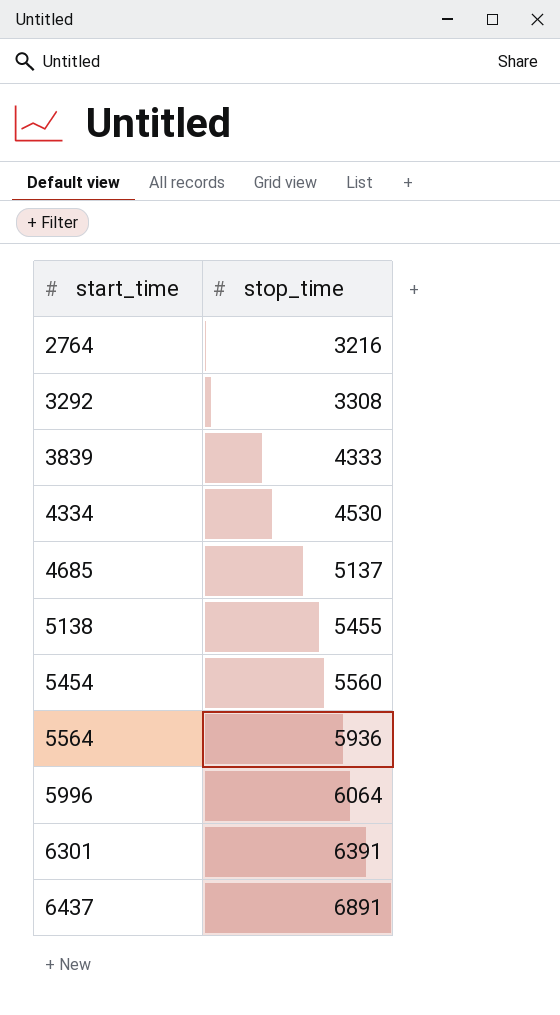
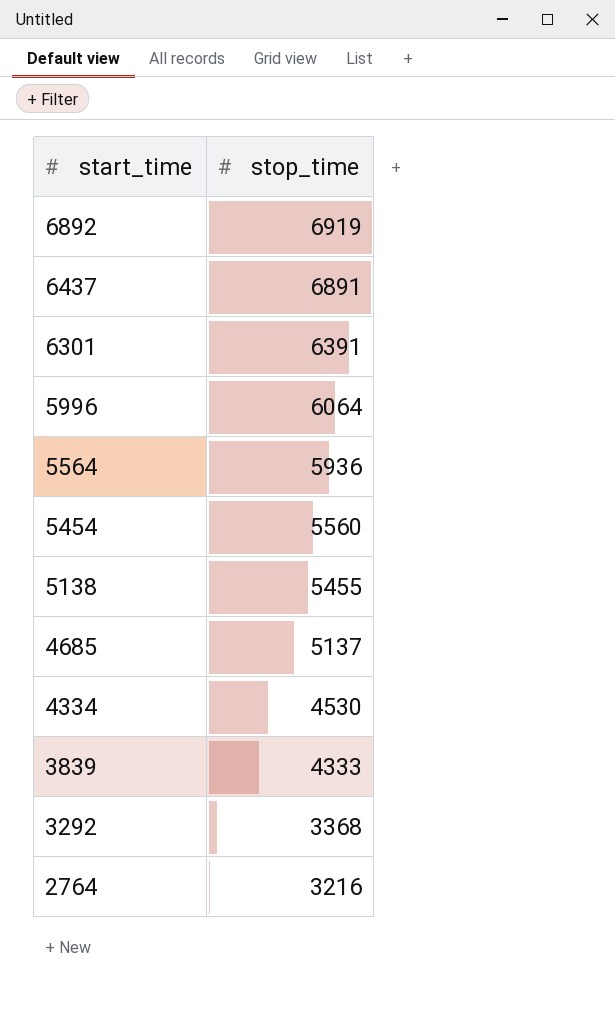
row order: start_time ascending -> start_time descending
row 6892: none -> 6919
3292 | stop_time: 3308 -> 3368

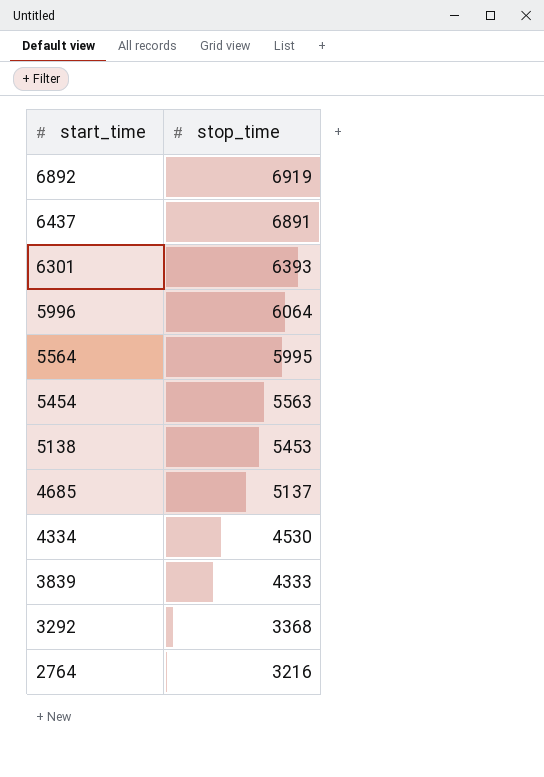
6301 | stop_time: 6391 -> 6393
5564 | stop_time: 5936 -> 5995
5454 | stop_time: 5560 -> 5563
5138 | stop_time: 5455 -> 5453

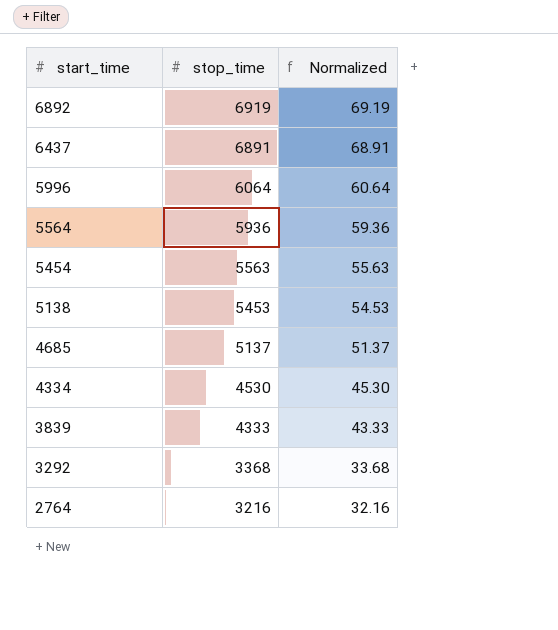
column Normalized | formula: none -> [stop_time] * 0.01
row 6301: 6393 -> none
5564 | stop_time: 5995 -> 5936

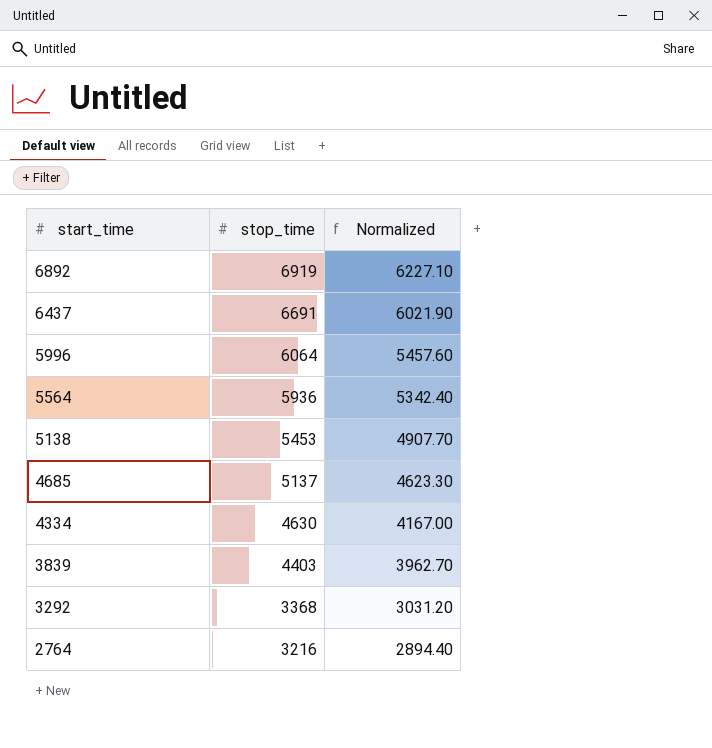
column Normalized | formula: [stop_time] * 0.01 -> [stop_time] * 0.9
row 5454: 5563 | 55.63 -> none
6437 | stop_time: 6891 -> 6691
4334 | stop_time: 4530 -> 4630
3839 | stop_time: 4333 -> 4403

